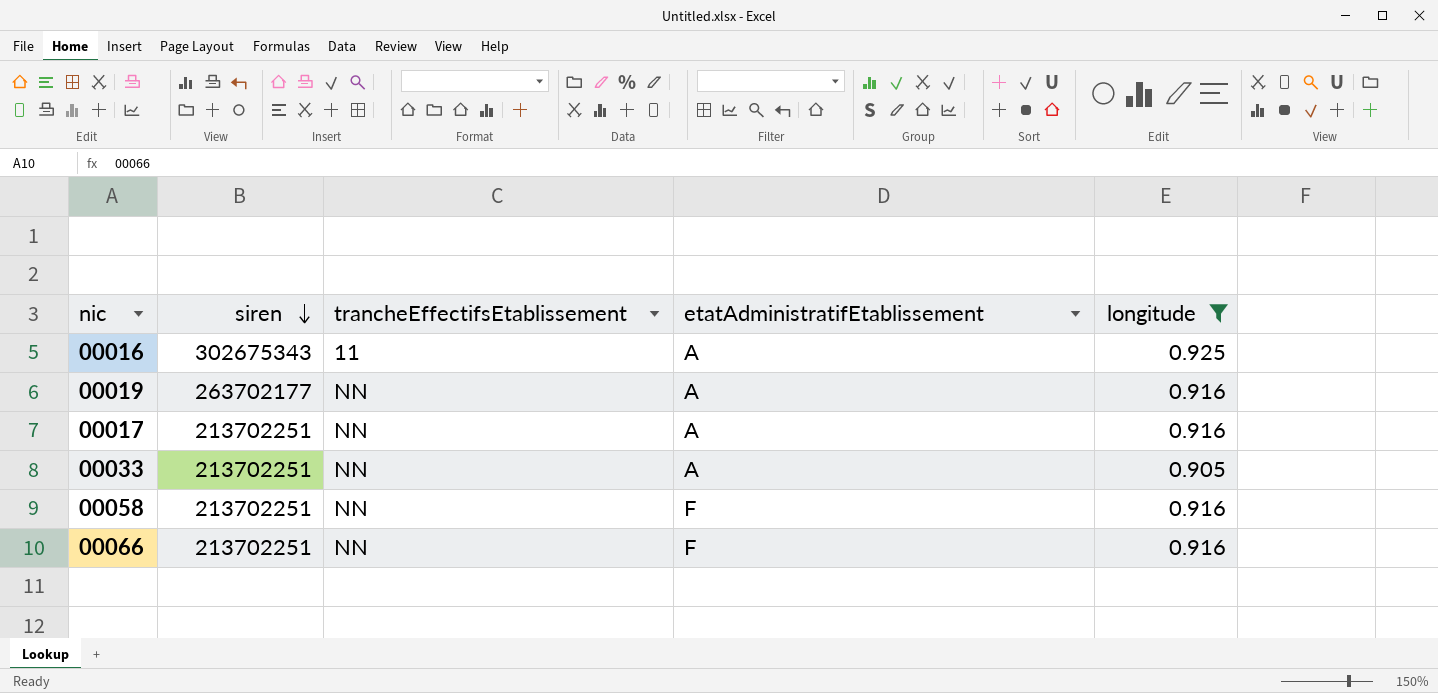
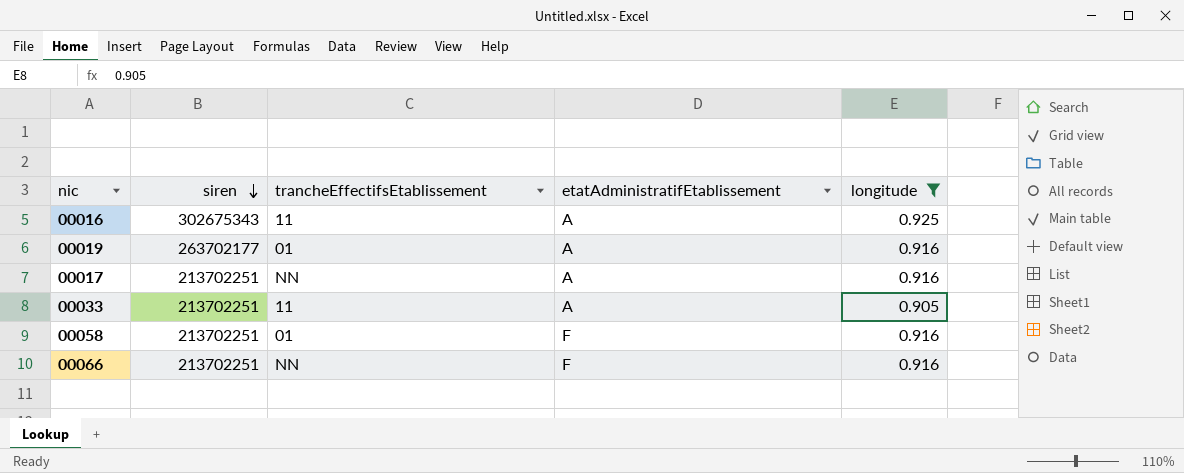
00019 | trancheEffectifsEtablissement: NN -> 01
00033 | trancheEffectifsEtablissement: NN -> 11
00058 | trancheEffectifsEtablissement: NN -> 01

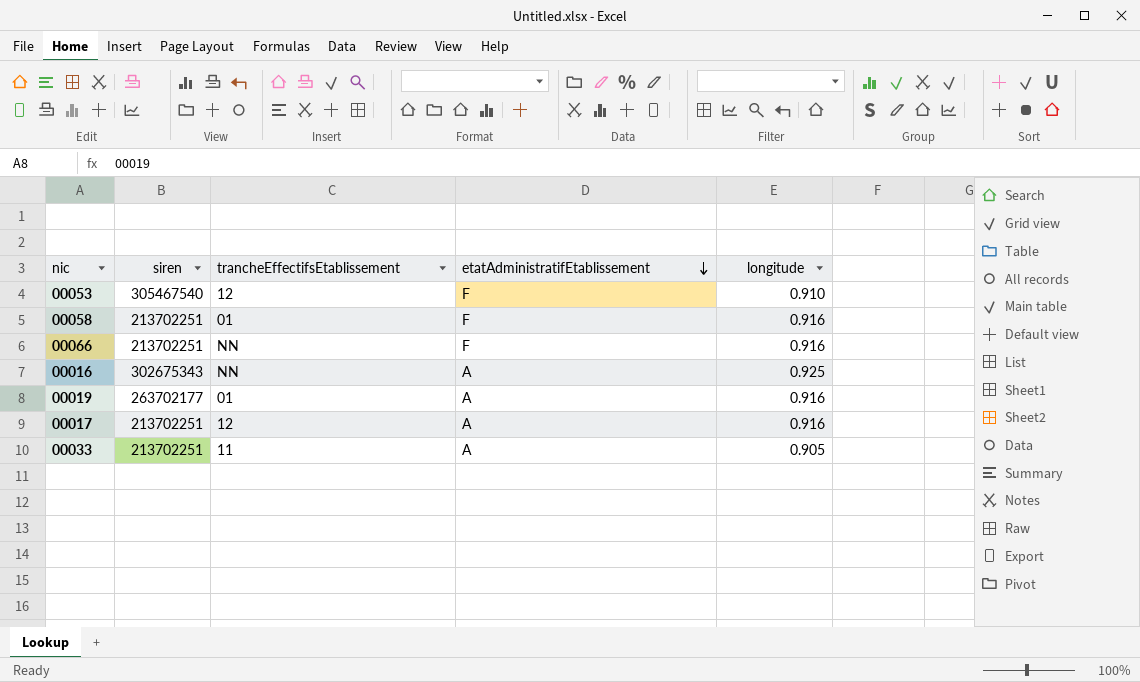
filter: longitude != 0.910 -> none
row order: siren descending -> etatAdministratifEtablissement descending
00016 | trancheEffectifsEtablissement: 11 -> NN
00017 | trancheEffectifsEtablissement: NN -> 12

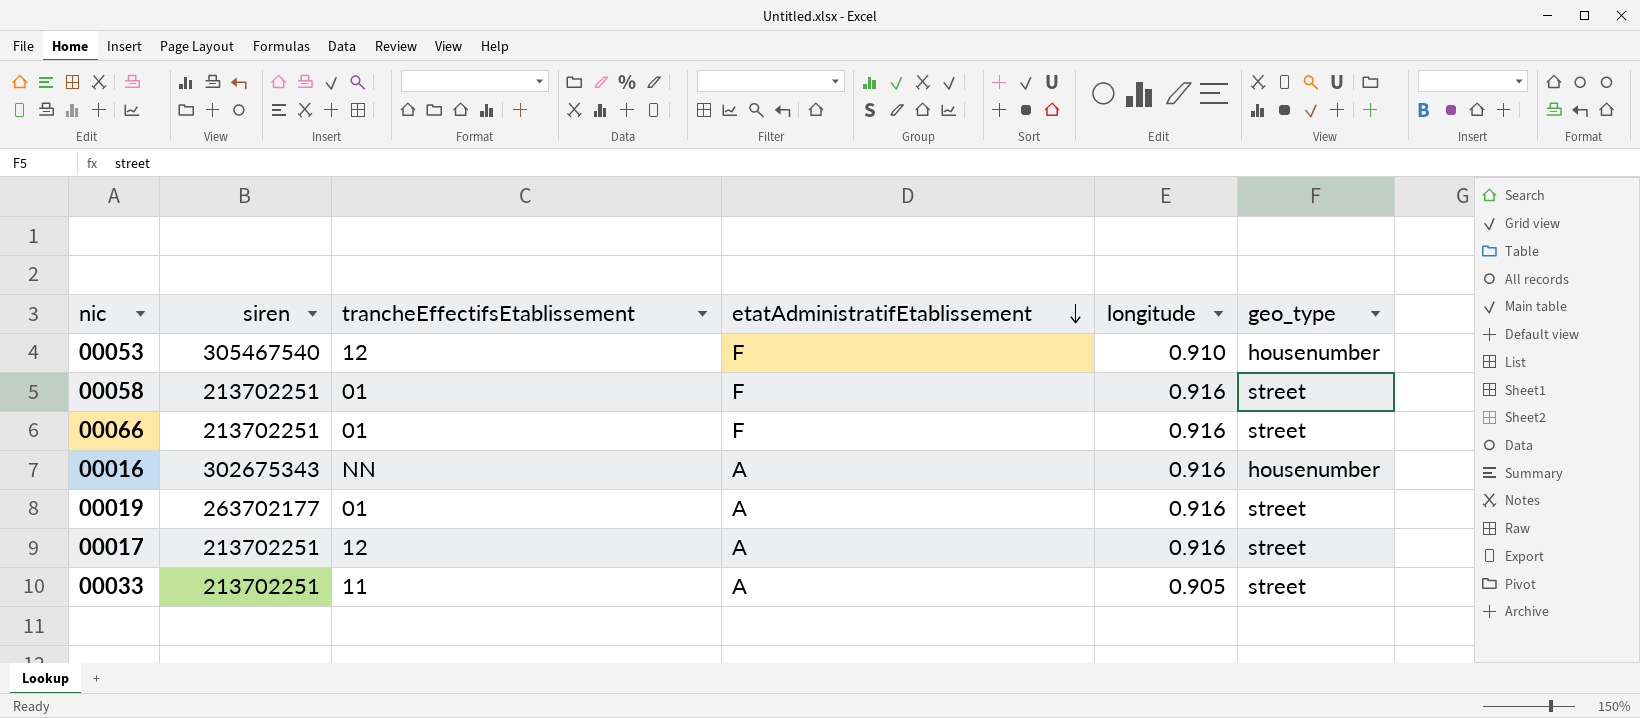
column geo_type | position: none -> 6
00066 | trancheEffectifsEtablissement: NN -> 01
00016 | longitude: 0.925 -> 0.916

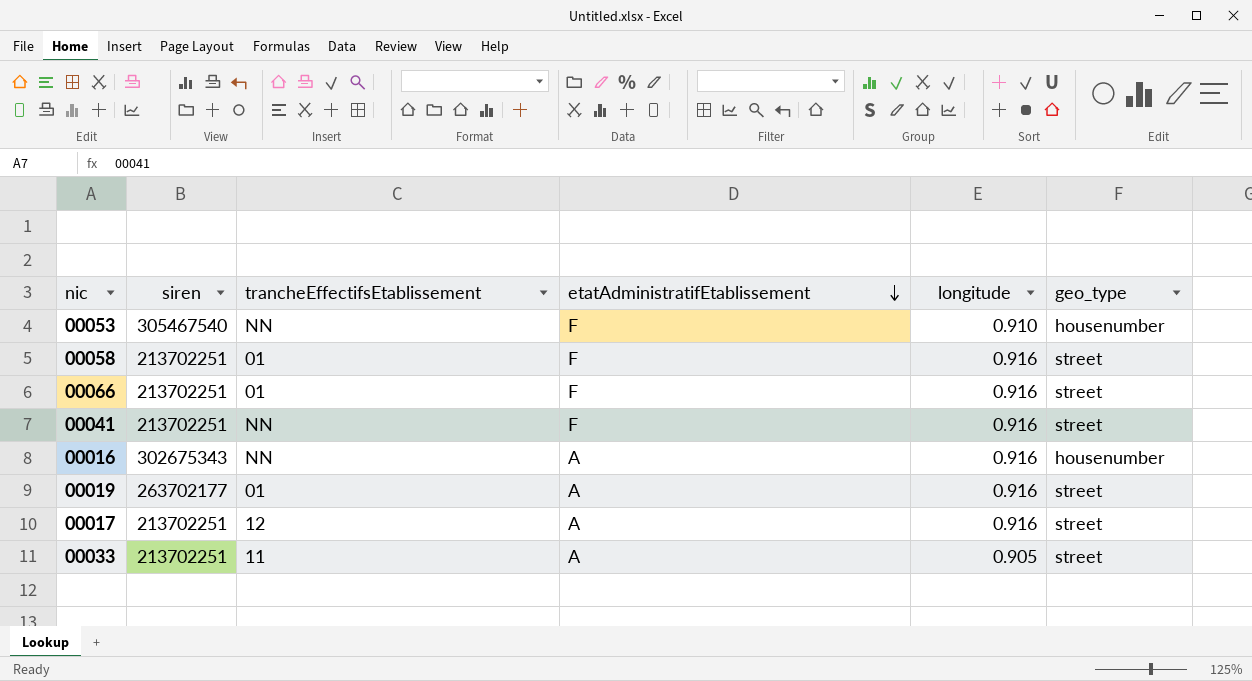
00053 | trancheEffectifsEtablissement: 12 -> NN
row 00041: none -> 213702251 | NN | F | 0.916 | street

